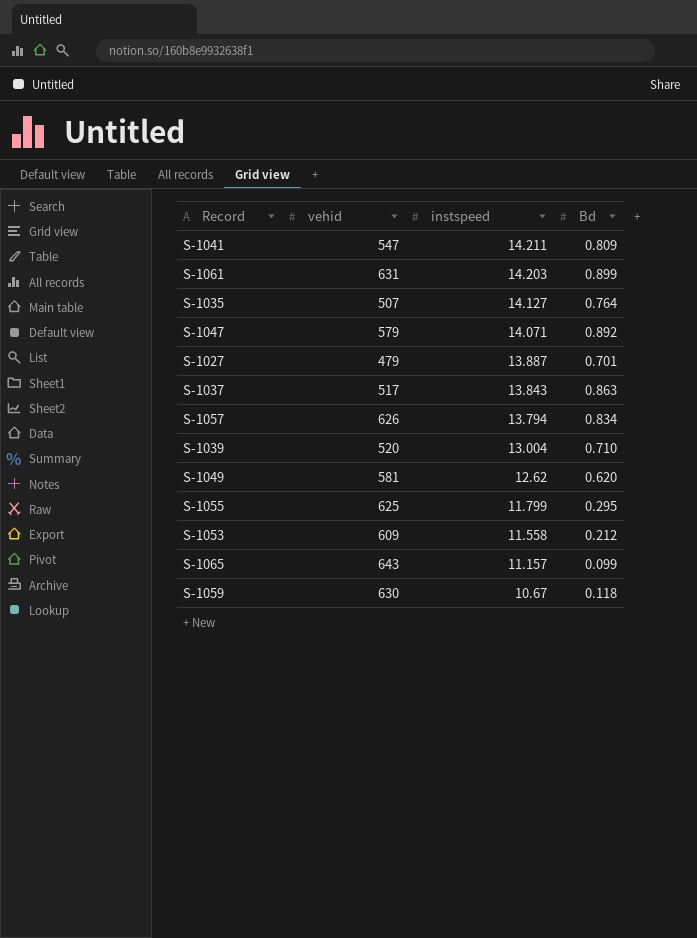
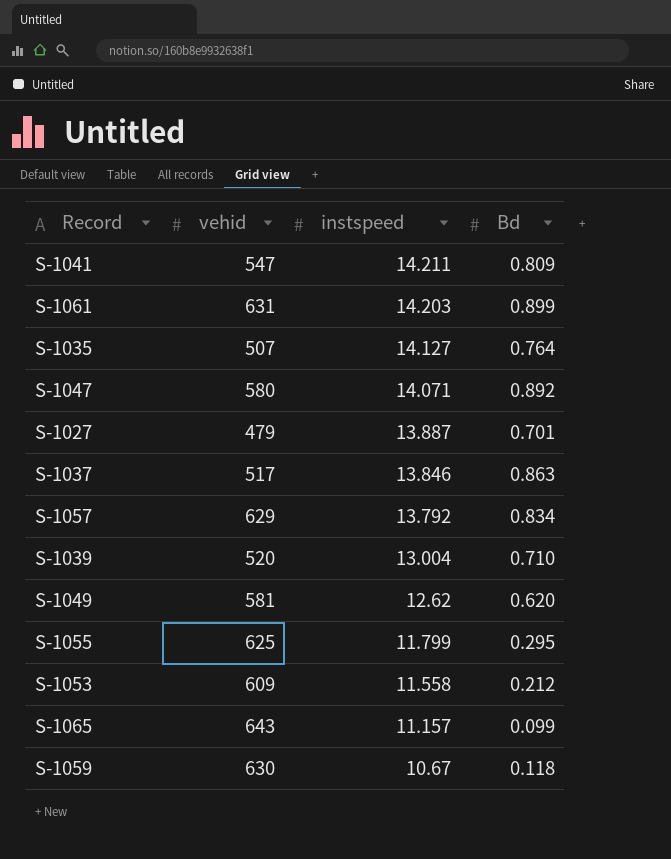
S-1047 | vehid: 579 -> 580
S-1037 | instspeed: 13.843 -> 13.846
S-1057 | vehid: 626 -> 629
S-1057 | instspeed: 13.794 -> 13.792

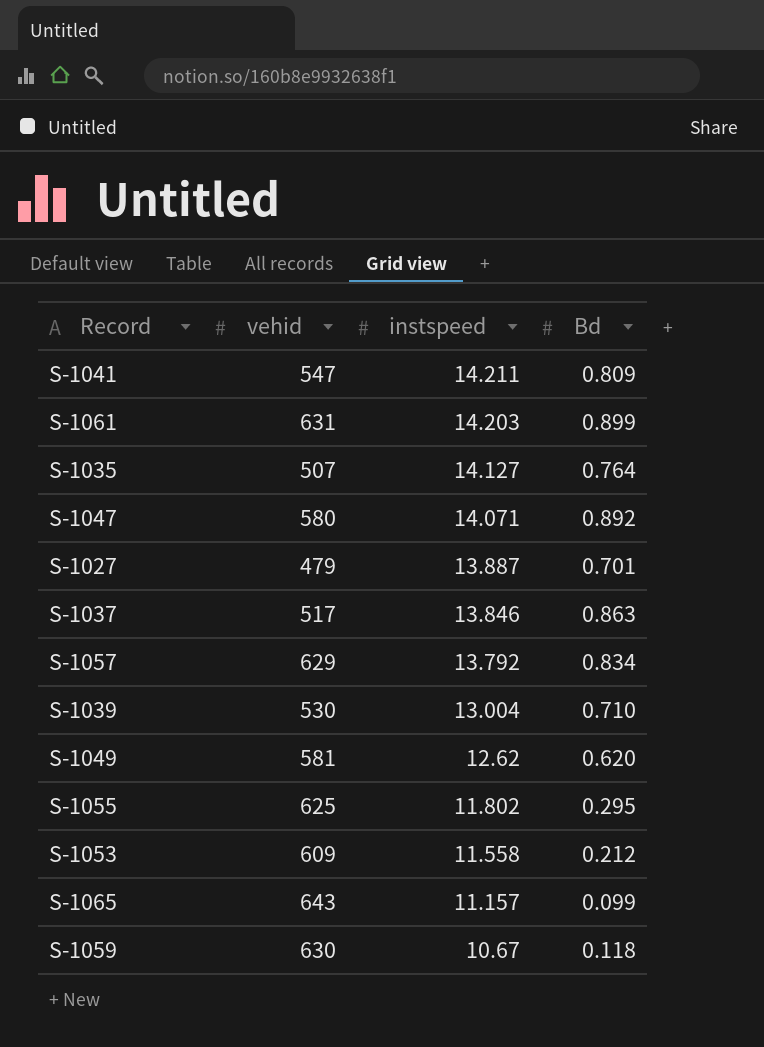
S-1039 | vehid: 520 -> 530
S-1055 | instspeed: 11.799 -> 11.802

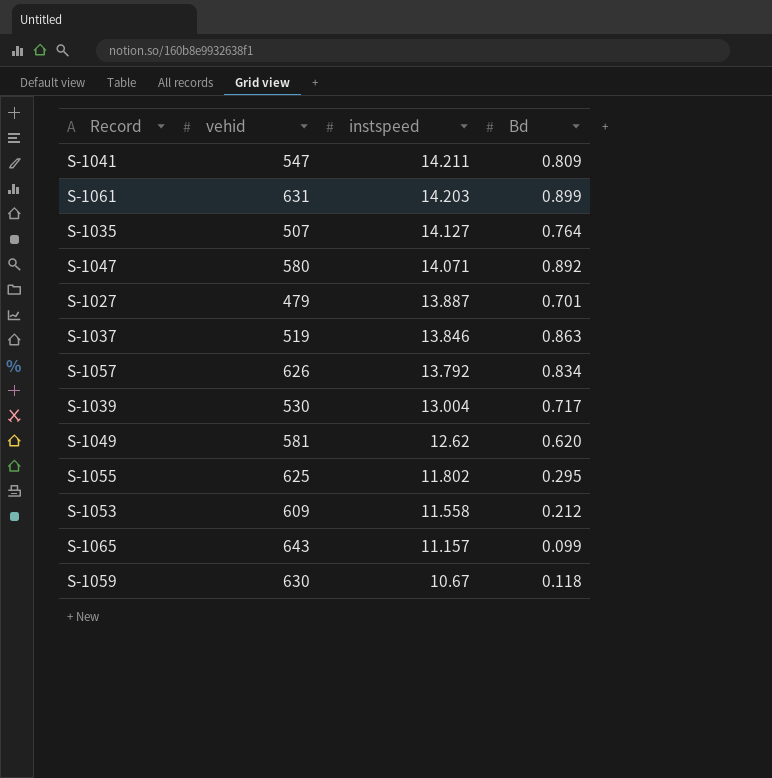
S-1037 | vehid: 517 -> 519
S-1057 | vehid: 629 -> 626
S-1039 | Bd: 0.710 -> 0.717

